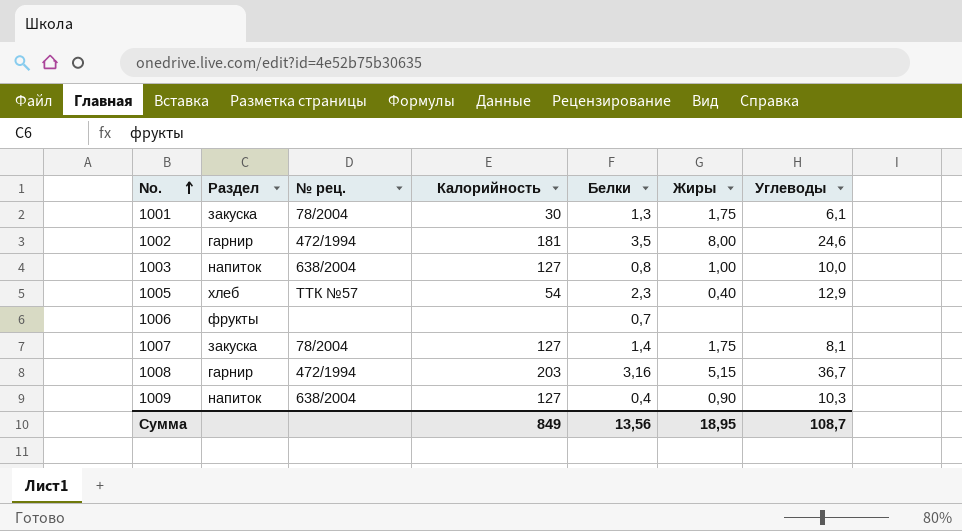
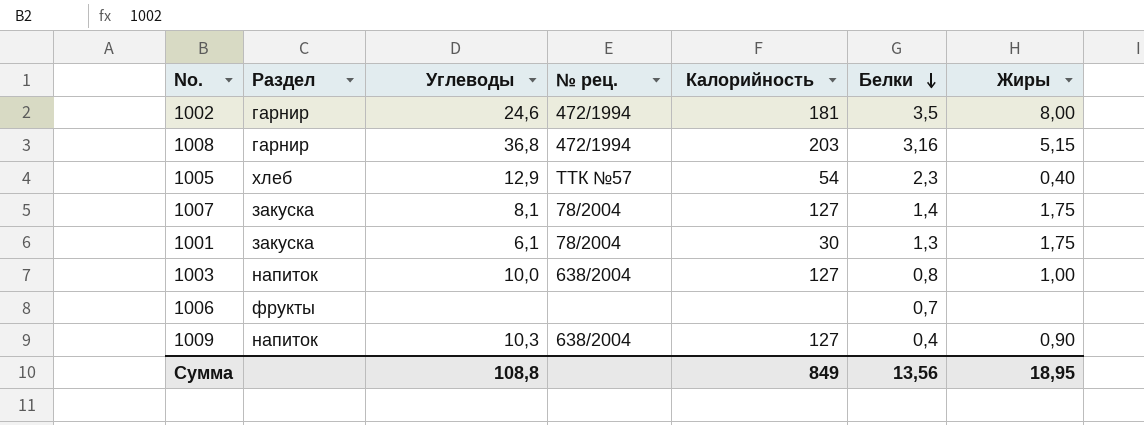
row order: No. ascending -> Белки descending
column Углеводы | position: 7 -> 3
1008 | Углеводы: 36,7 -> 36,8
Сумма | Углеводы: 108,7 -> 108,8

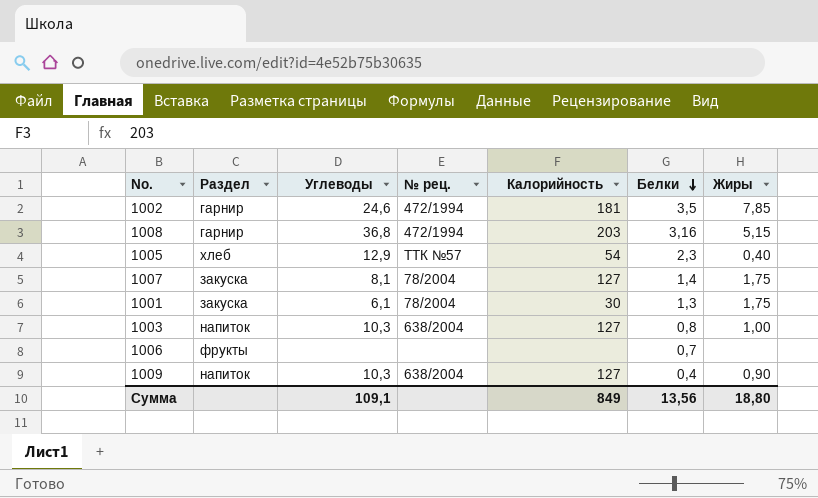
1002 | Жиры: 8,00 -> 7,85
1003 | Углеводы: 10,0 -> 10,3
Сумма | Углеводы: 108,8 -> 109,1
Сумма | Жиры: 18,95 -> 18,80

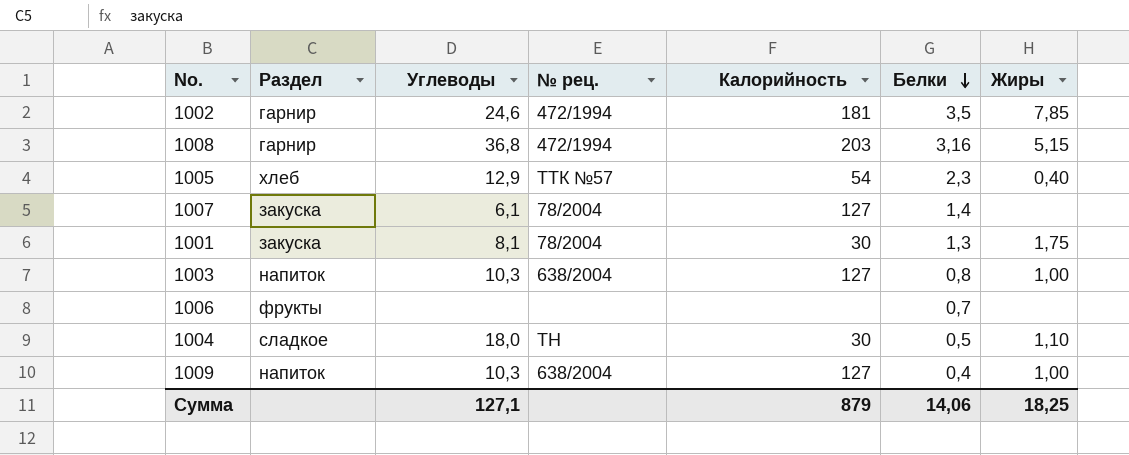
1007 | Углеводы: 8,1 -> 6,1
1007 | Жиры: 1,75 -> none
1001 | Углеводы: 6,1 -> 8,1
row 1004: none -> сладкое | 18,0 | ТН | 30 | 0,5 | 1,10
1009 | Жиры: 0,90 -> 1,00
Сумма | Углеводы: 109,1 -> 127,1
Сумма | Калорийность: 849 -> 879
Сумма | Белки: 13,56 -> 14,06
Сумма | Жиры: 18,80 -> 18,25

